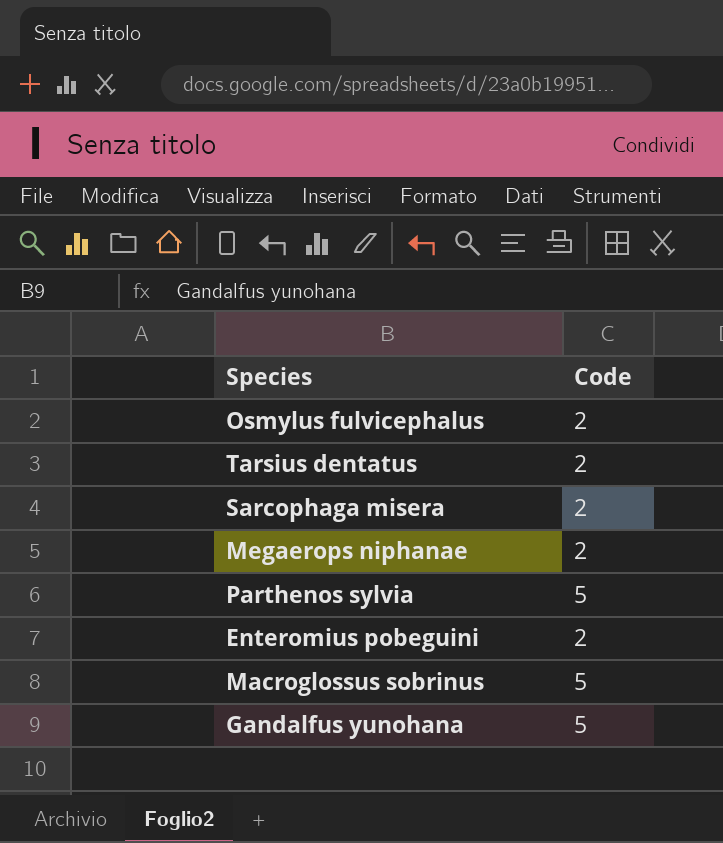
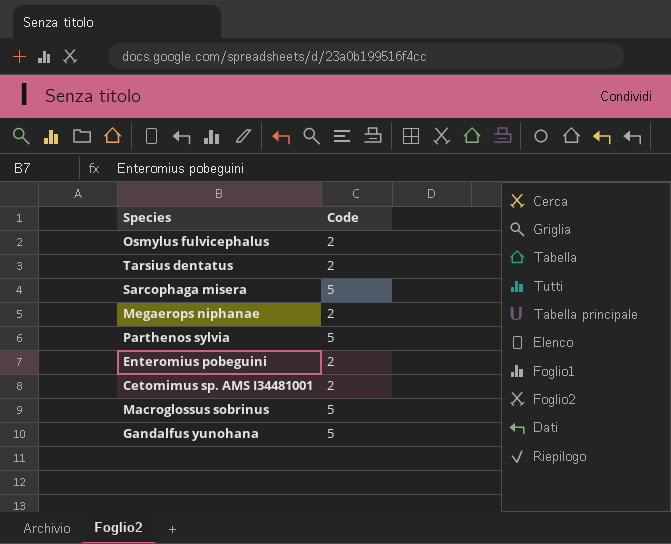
Sarcophaga misera | Code: 2 -> 5
row Cetomimus sp. AMS I34481001: none -> 2

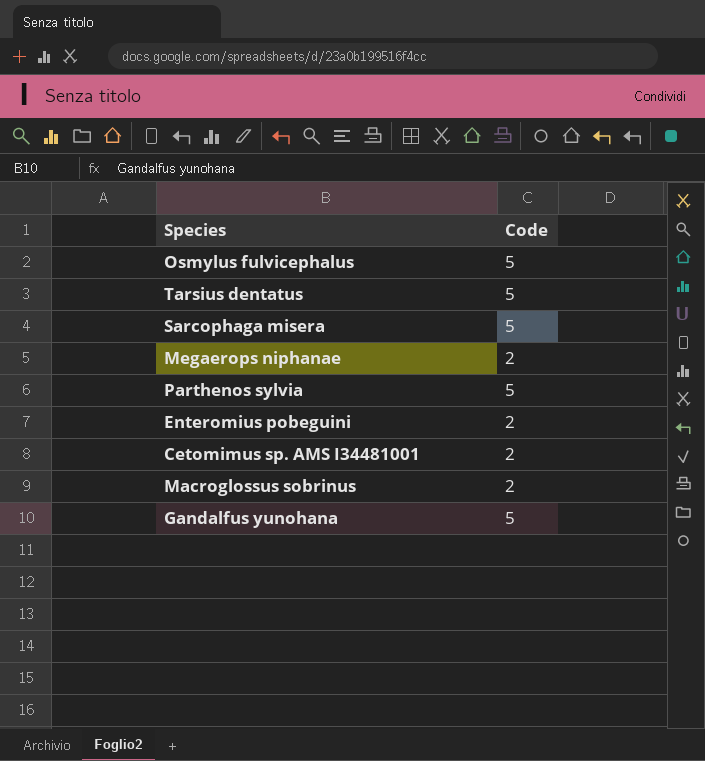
Osmylus fulvicephalus | Code: 2 -> 5
Tarsius dentatus | Code: 2 -> 5
Macroglossus sobrinus | Code: 5 -> 2

